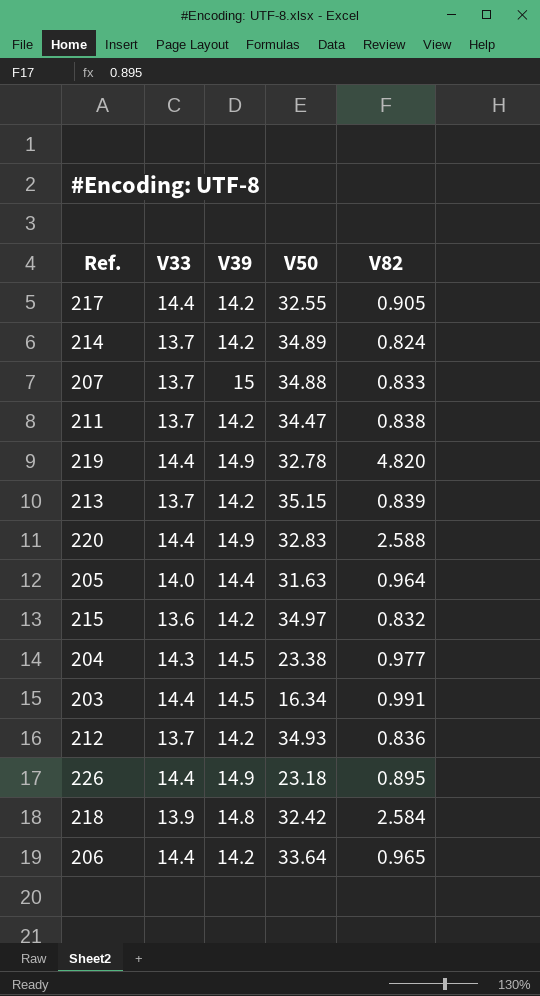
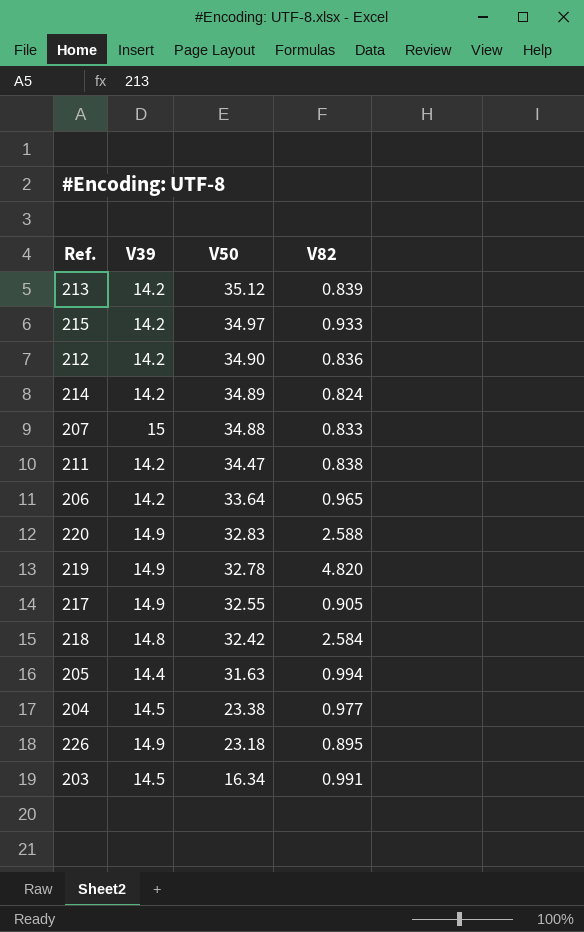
row order: none -> V50 descending
column V33 | position: 2 -> none
213 | V50: 35.15 -> 35.12
215 | V82: 0.832 -> 0.933
212 | V50: 34.93 -> 34.90
217 | V39: 14.2 -> 14.9
205 | V82: 0.964 -> 0.994

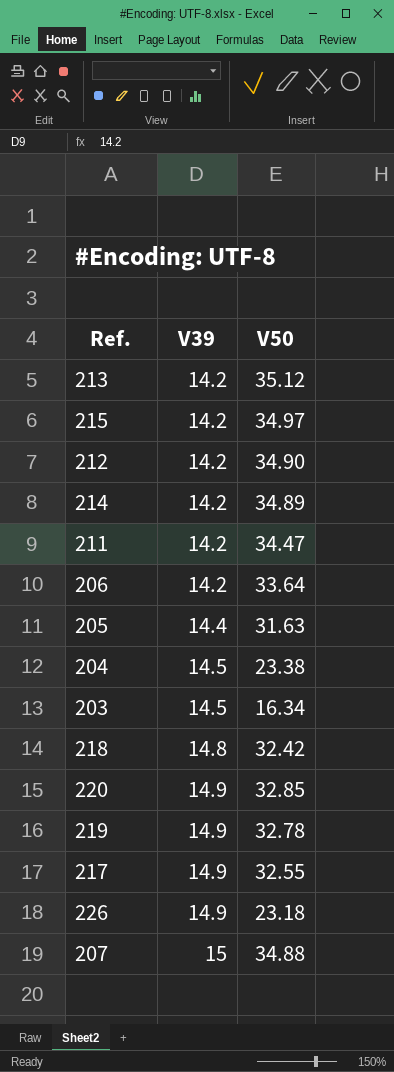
row order: V50 descending -> V39 ascending
column V82 | position: 4 -> none
220 | V50: 32.83 -> 32.85

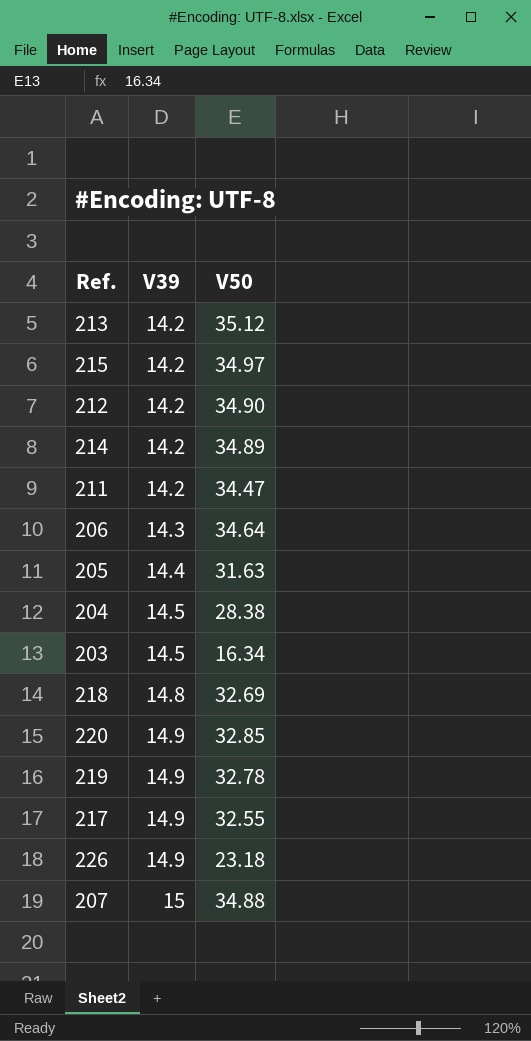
206 | V39: 14.2 -> 14.3
206 | V50: 33.64 -> 34.64
204 | V50: 23.38 -> 28.38
218 | V50: 32.42 -> 32.69

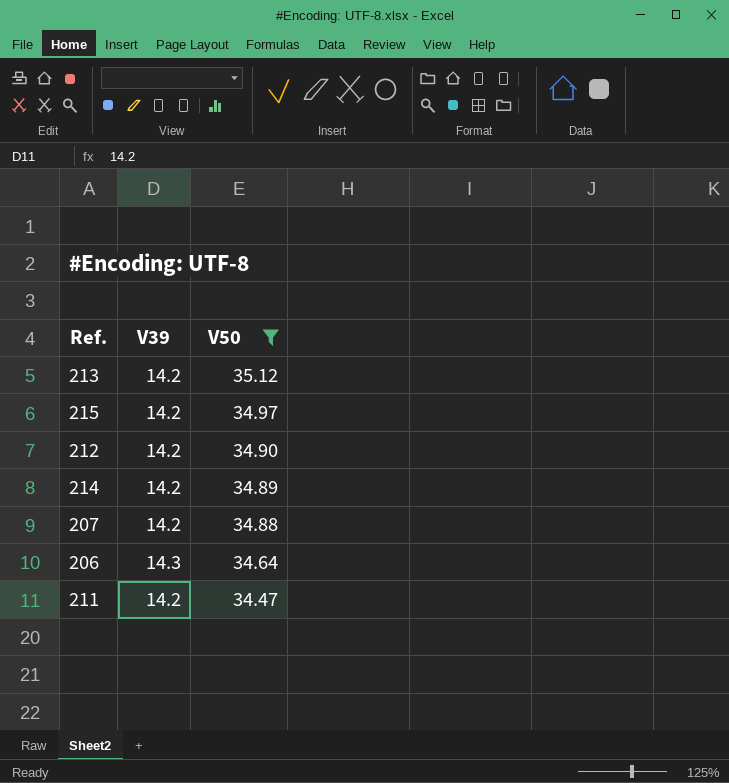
filter: none -> V50 >= 34.47
row order: V39 ascending -> V50 descending
207 | V39: 15 -> 14.2

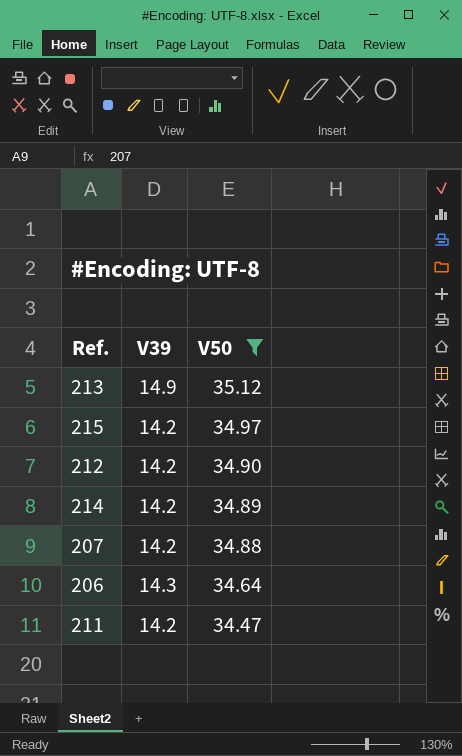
213 | V39: 14.2 -> 14.9

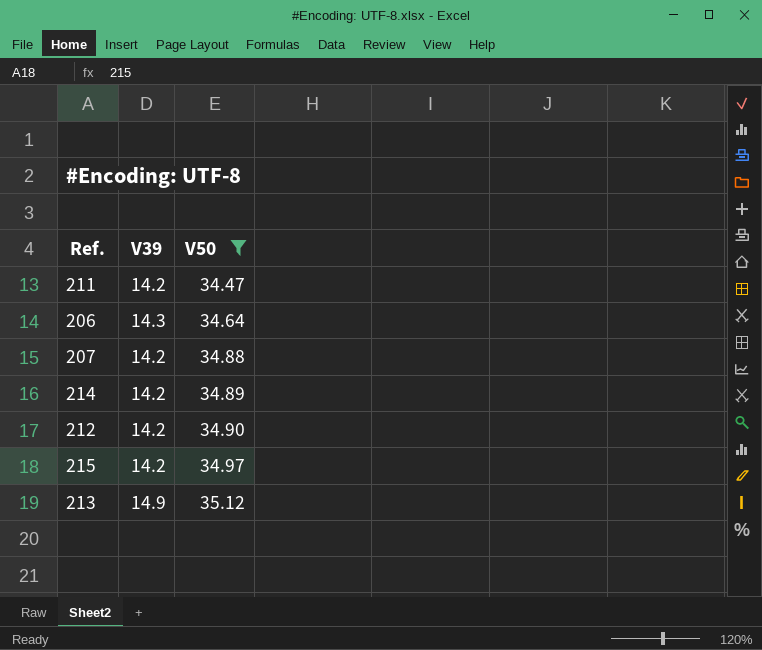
row order: V50 descending -> V50 ascending

